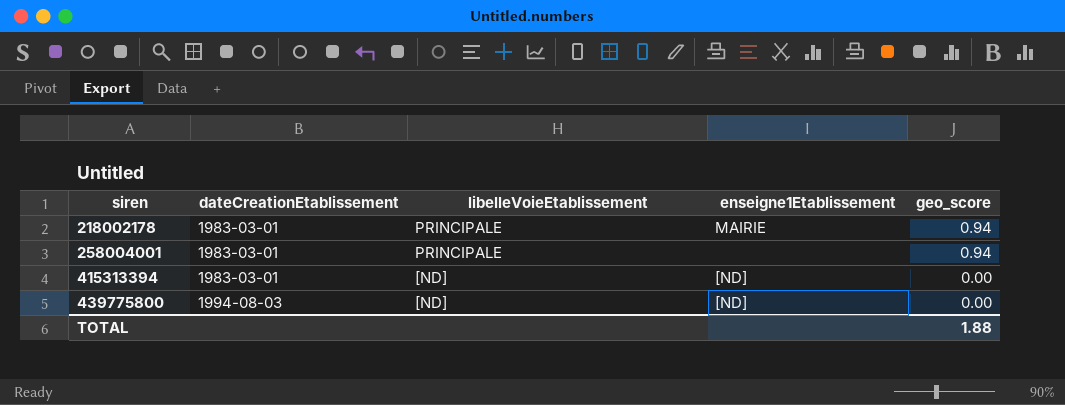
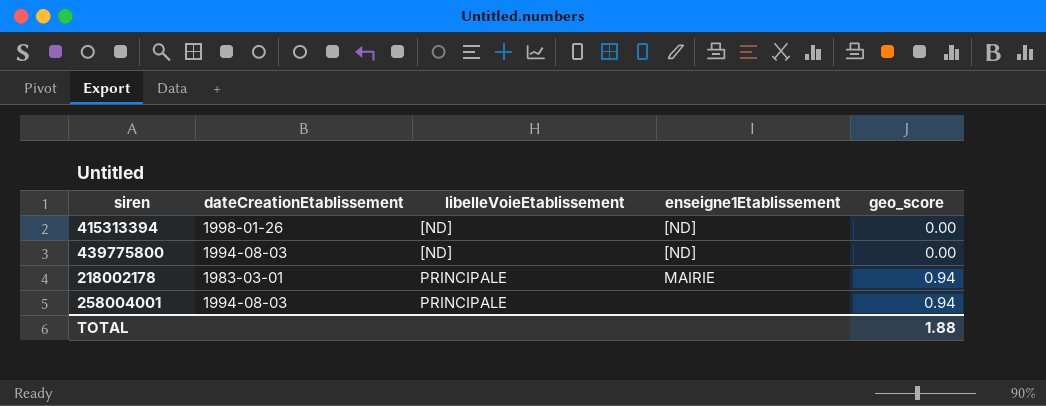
row order: siren ascending -> libelleVoieEtablissement ascending
415313394 | dateCreationEtablissement: 1983-03-01 -> 1998-01-26
258004001 | dateCreationEtablissement: 1983-03-01 -> 1994-08-03

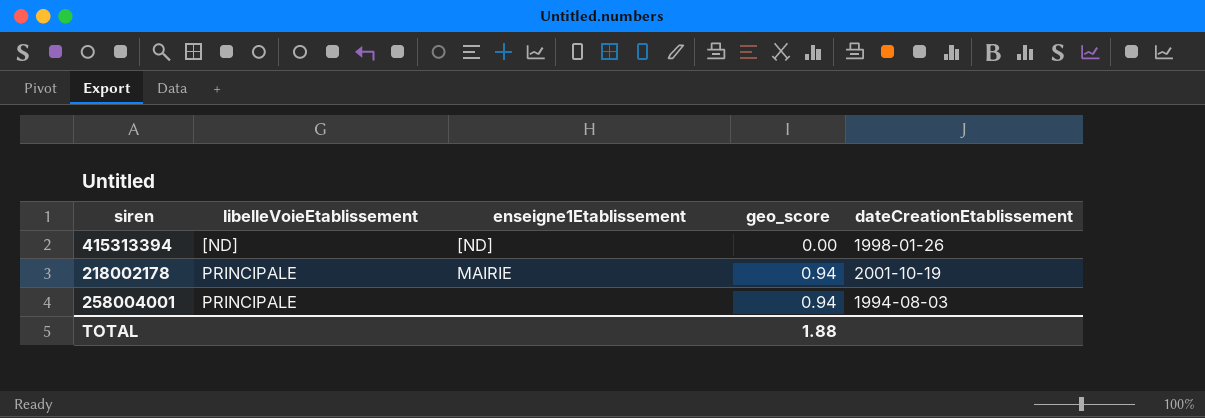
column dateCreationEtablissement | position: 2 -> 5
row 439775800: 1994-08-03 | [ND] | [ND] | 0.00 -> none
218002178 | dateCreationEtablissement: 1983-03-01 -> 2001-10-19

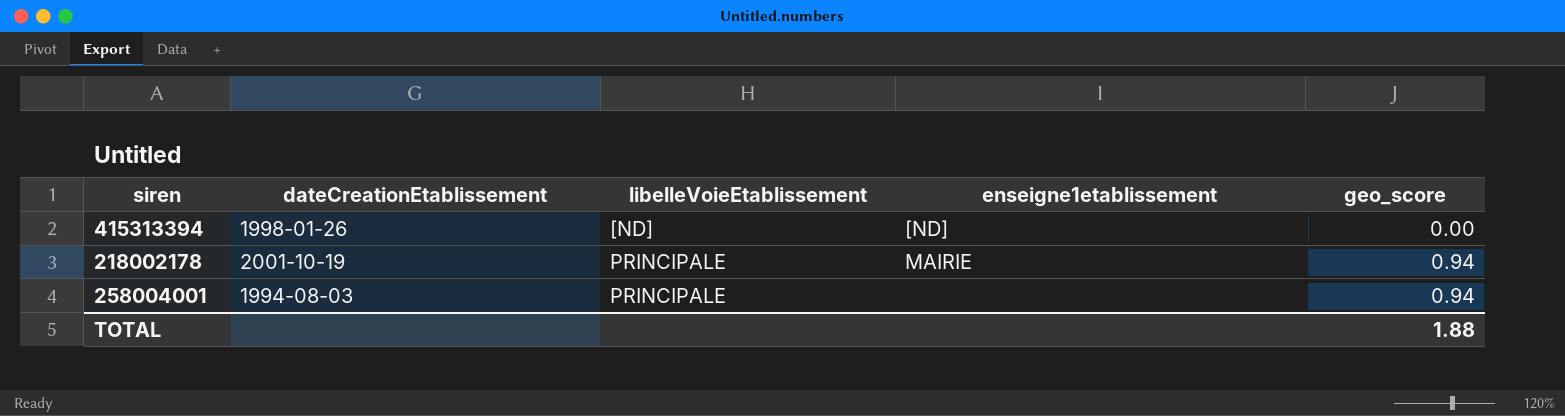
column dateCreationEtablissement | position: 5 -> 2
column name: enseigne1Etablissement -> enseigne1etablissement

